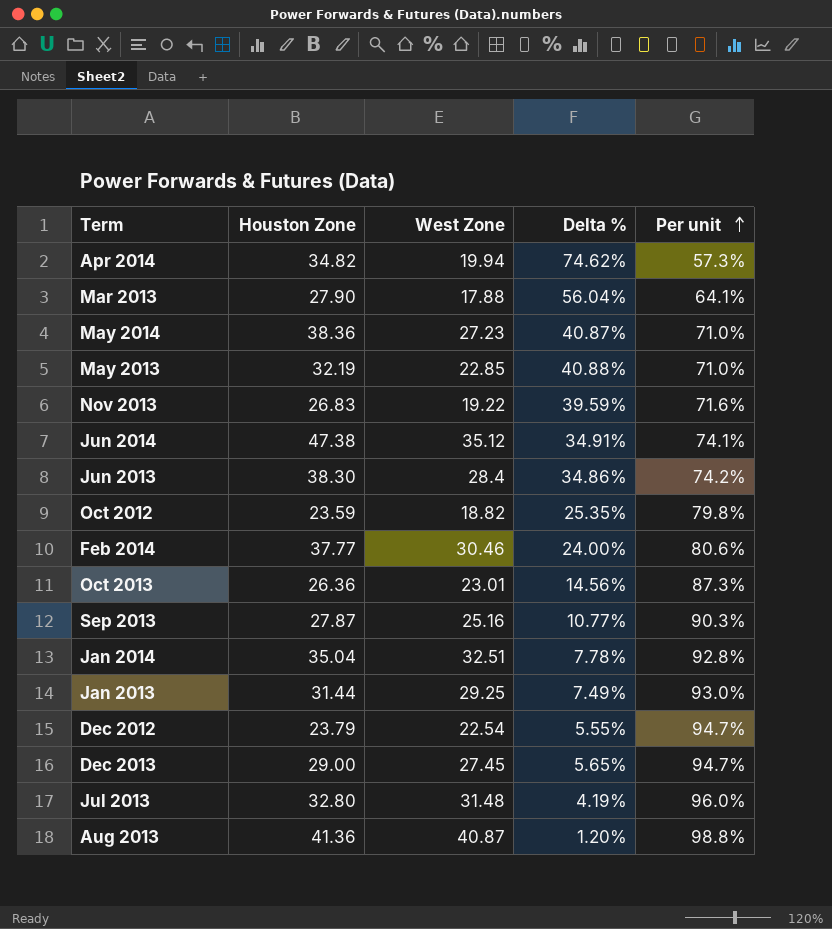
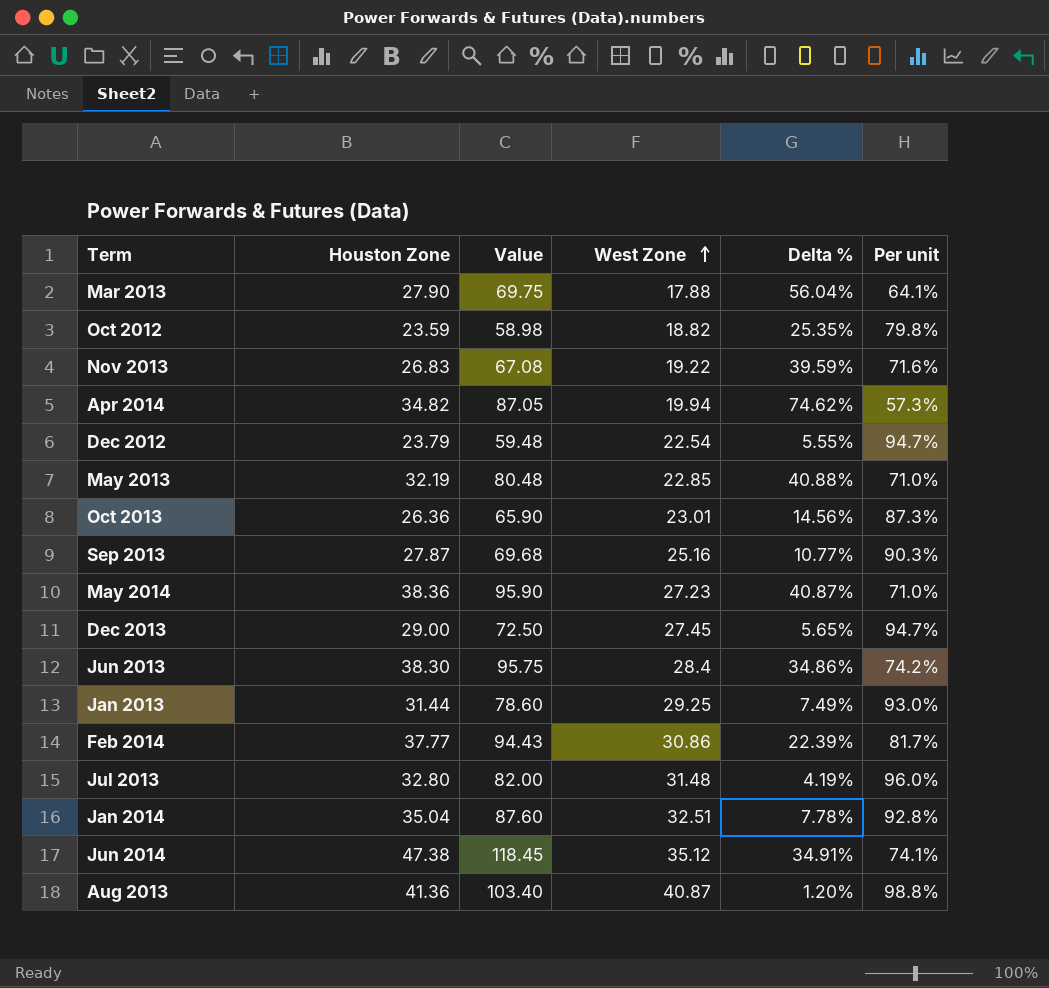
row order: Per unit ascending -> West Zone ascending
column Value | formula: none -> [Houston Zone] * 2.5
Feb 2014 | West Zone: 30.46 -> 30.86
Feb 2014 | Delta %: 24.00% -> 22.39%
Feb 2014 | Per unit: 80.6% -> 81.7%

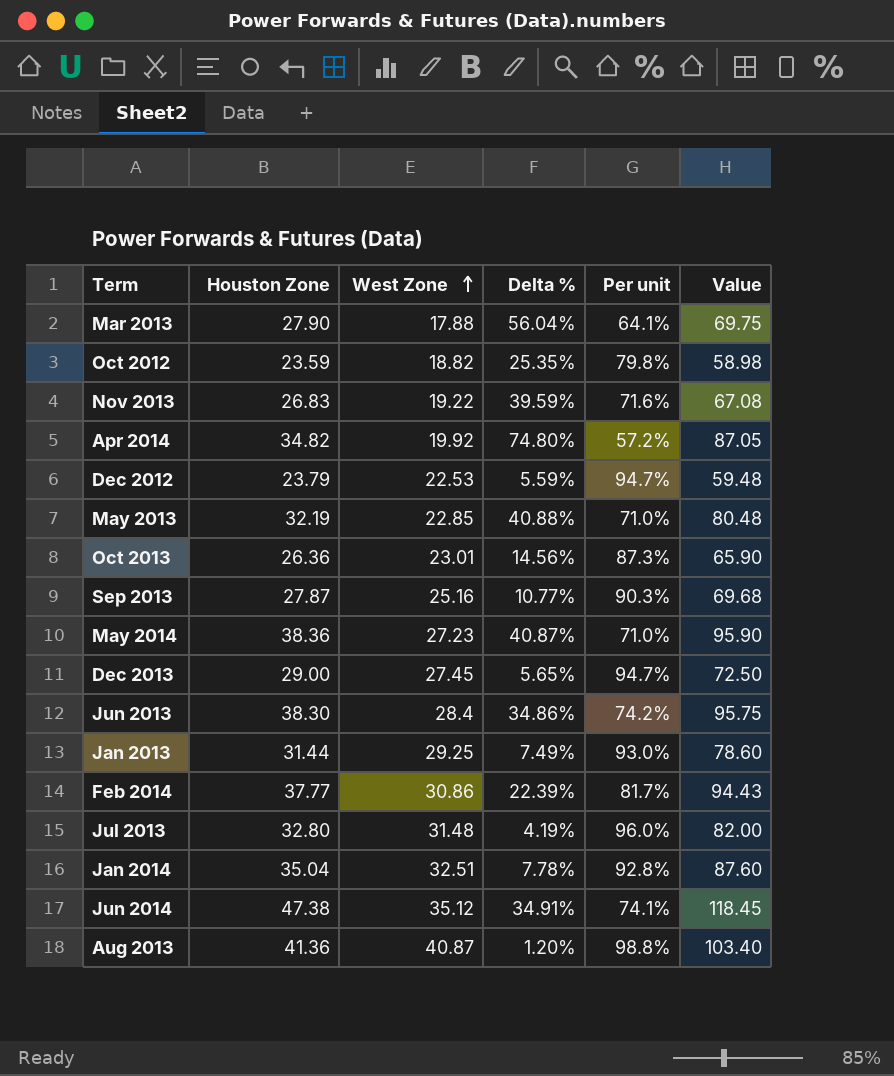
column Value | position: 3 -> 6
Apr 2014 | West Zone: 19.94 -> 19.92
Apr 2014 | Delta %: 74.62% -> 74.80%
Apr 2014 | Per unit: 57.3% -> 57.2%
Dec 2012 | West Zone: 22.54 -> 22.53
Dec 2012 | Delta %: 5.55% -> 5.59%

